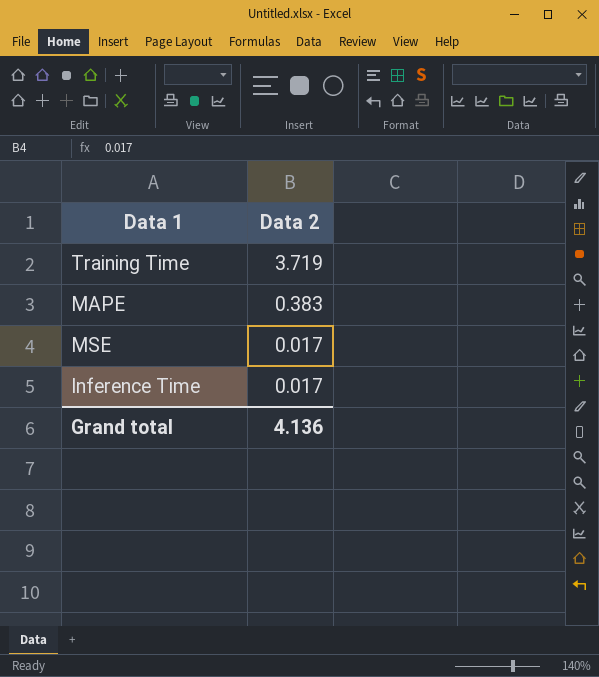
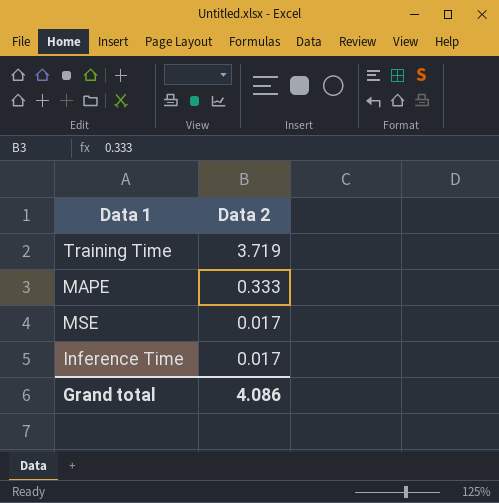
MAPE | Data 2: 0.383 -> 0.333
Grand total | Data 2: 4.136 -> 4.086

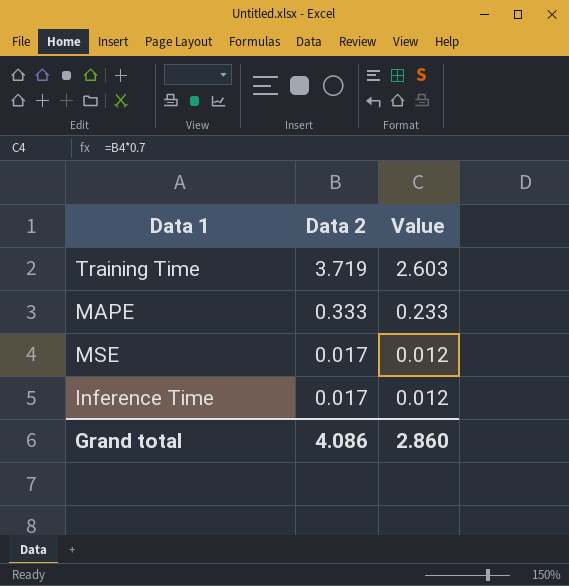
column Value | formula: none -> [Data 2] * 0.7

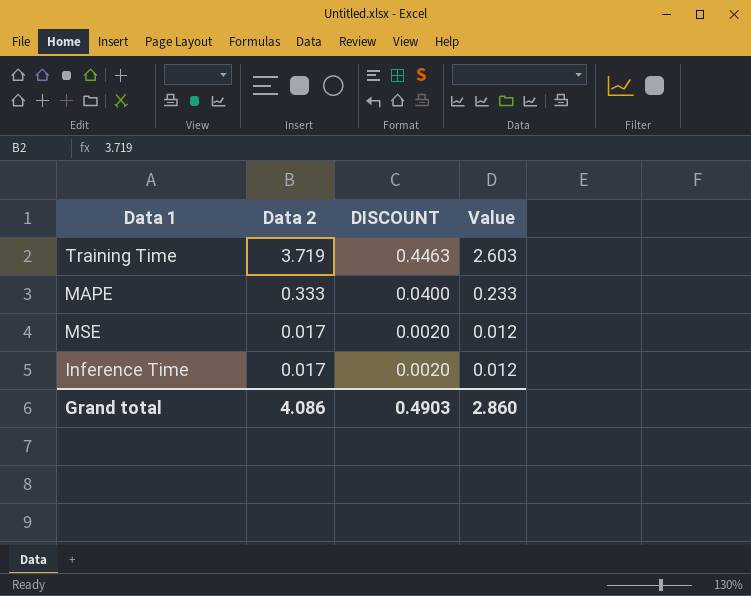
column DISCOUNT | formula: none -> [Data 2] * 0.12

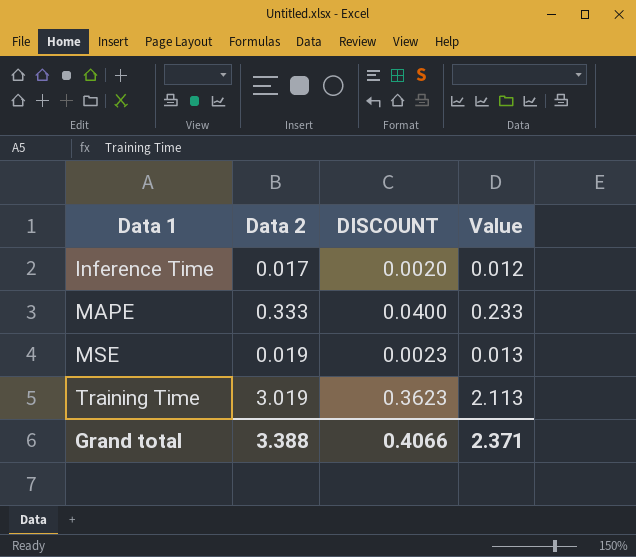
row order: Data 2 descending -> Data 1 ascending
MSE | Data 2: 0.017 -> 0.019
MSE | DISCOUNT: 0.0020 -> 0.0023
MSE | Value: 0.012 -> 0.013
Training Time | Data 2: 3.719 -> 3.019
Training Time | DISCOUNT: 0.4463 -> 0.3623
Training Time | Value: 2.603 -> 2.113
Grand total | Data 2: 4.086 -> 3.388
Grand total | DISCOUNT: 0.4903 -> 0.4066
Grand total | Value: 2.860 -> 2.371

